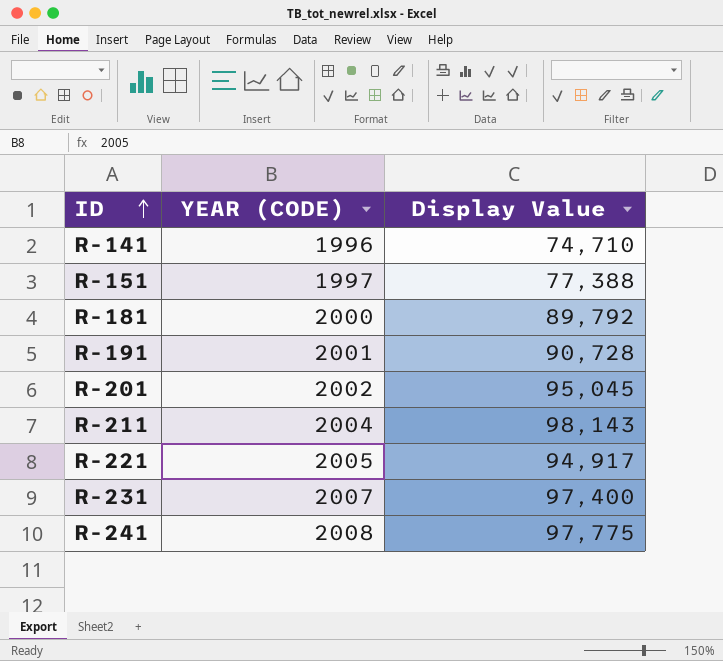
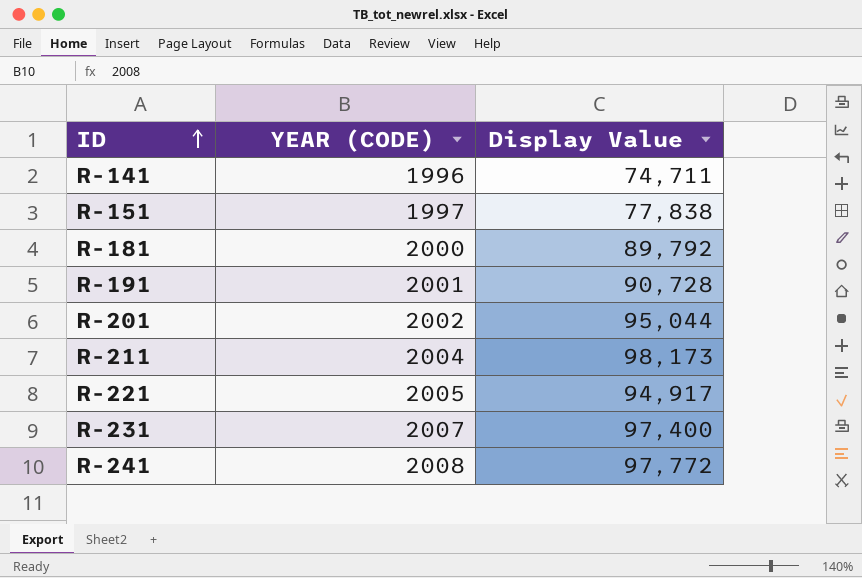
R-141 | Display Value: 74,710 -> 74,711
R-151 | Display Value: 77,388 -> 77,838
R-201 | Display Value: 95,045 -> 95,044
R-211 | Display Value: 98,143 -> 98,173
R-241 | Display Value: 97,775 -> 97,772

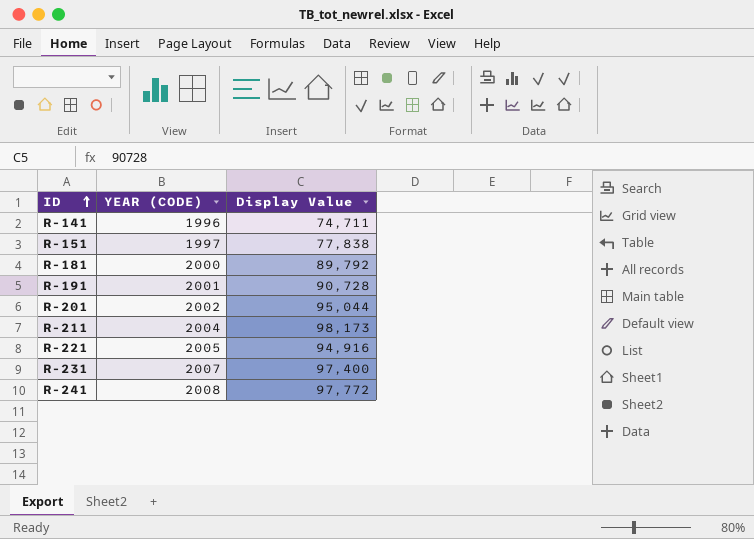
R-221 | Display Value: 94,917 -> 94,916

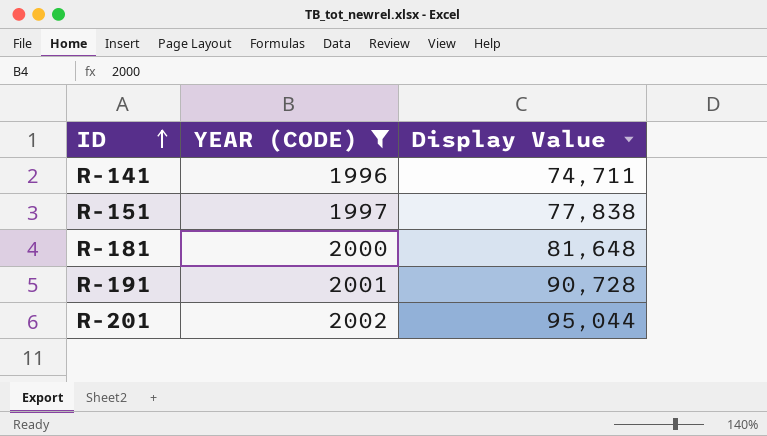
filter: none -> YEAR (CODE) <= 2002
R-181 | Display Value: 89,792 -> 81,648

